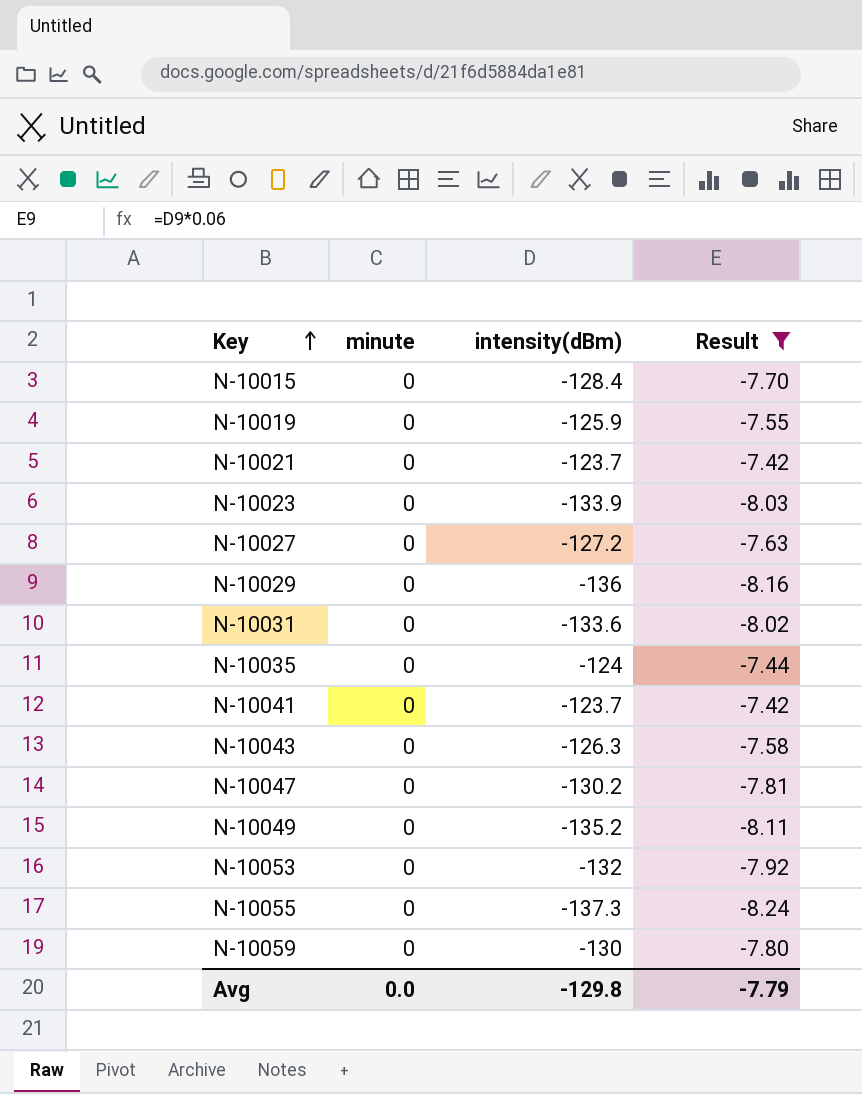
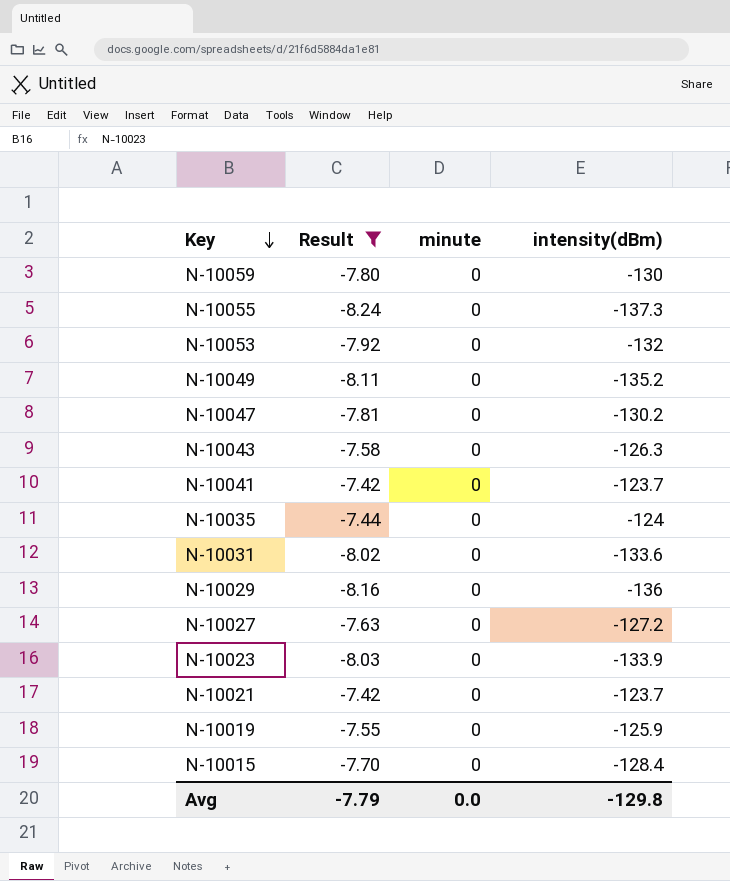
row order: Key ascending -> Key descending
column Result | position: 4 -> 2

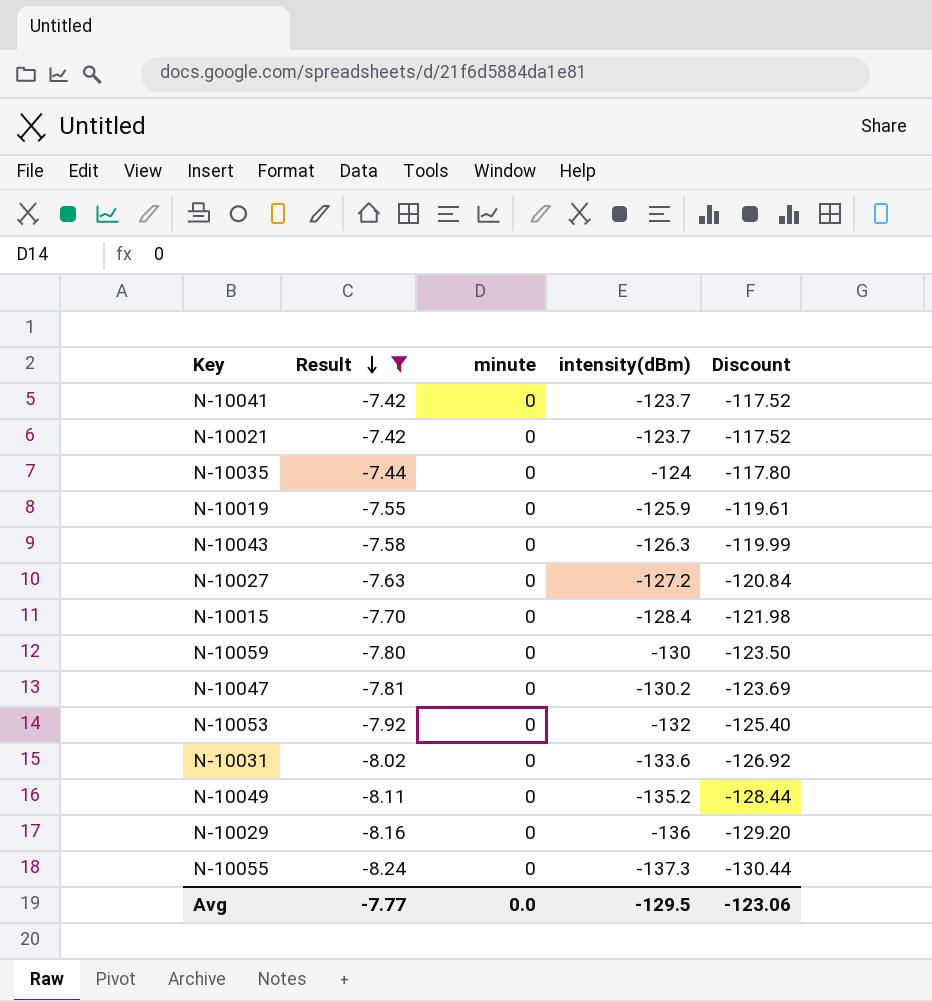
row order: Key descending -> Result descending
column Discount | formula: none -> [intensity(dBm)] * 0.95
row N-10023: -8.03 | 0 | -133.9 -> none
Avg | Result: -7.79 -> -7.77
Avg | intensity(dBm): -129.8 -> -129.5

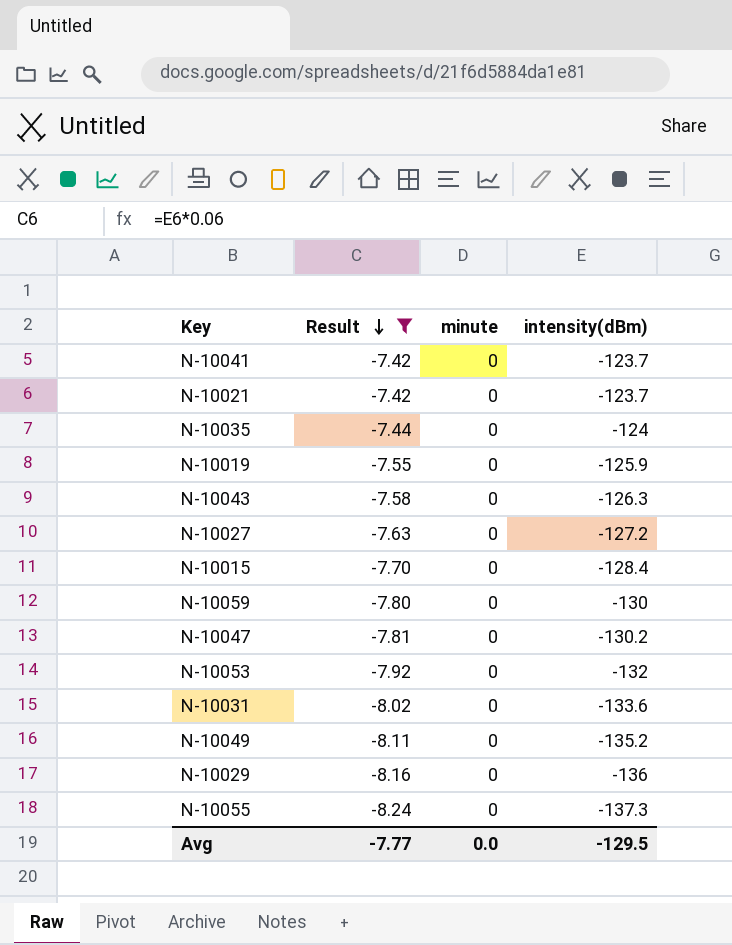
column Discount | formula: [intensity(dBm)] * 0.95 -> none

